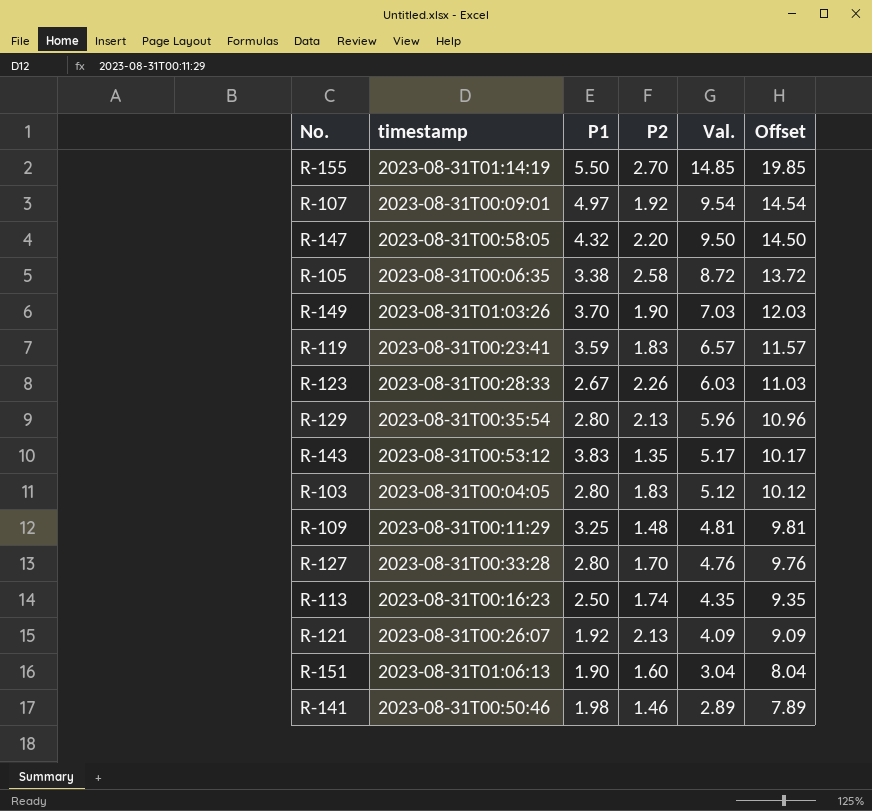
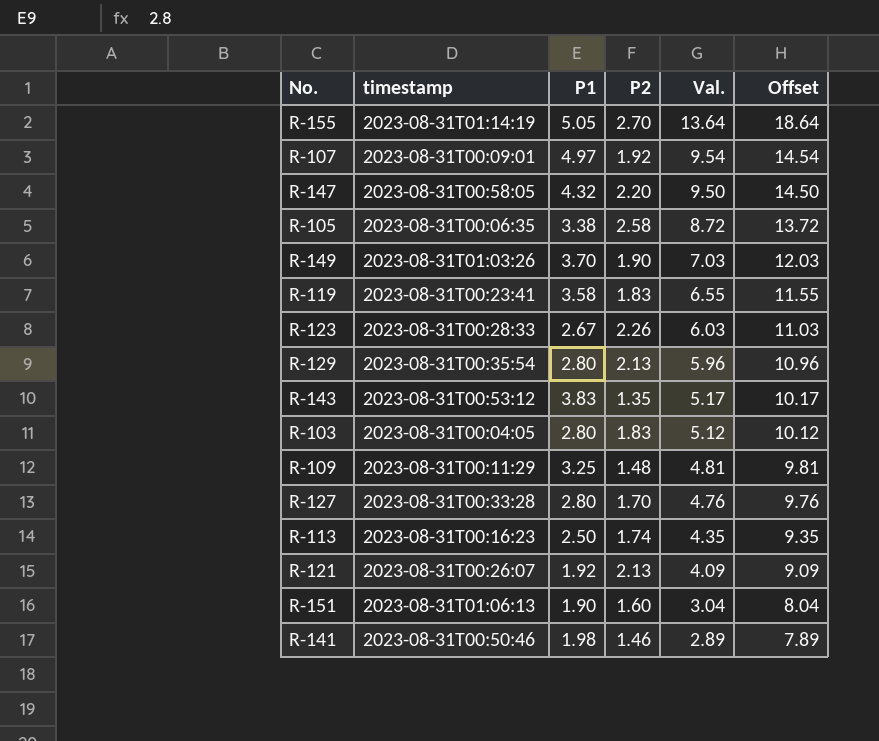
R-155 | P1: 5.50 -> 5.05
R-155 | Val.: 14.85 -> 13.64
R-155 | Offset: 19.85 -> 18.64
R-119 | P1: 3.59 -> 3.58
R-119 | Val.: 6.57 -> 6.55
R-119 | Offset: 11.57 -> 11.55

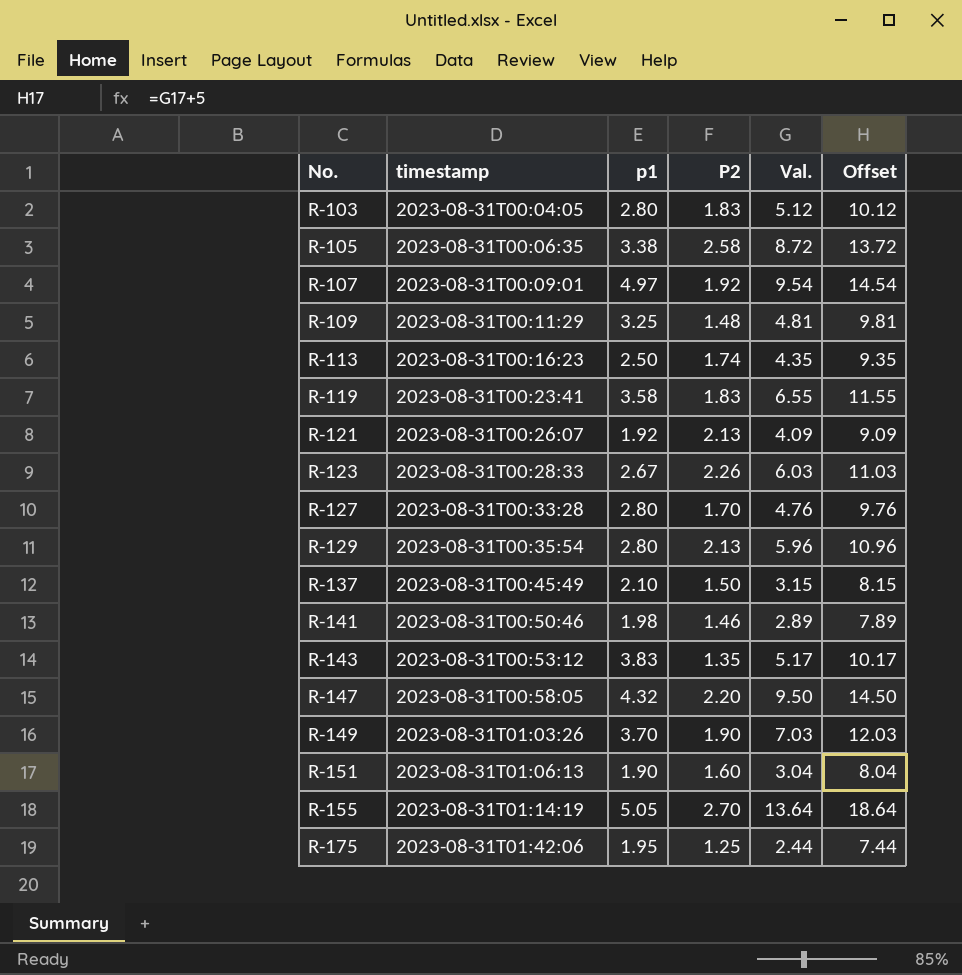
row order: Val. descending -> No. ascending
column name: P1 -> p1
row R-137: none -> 2023-08-31T00:45:49 | 2.10 | 1.50 | 3.15 | 8.15
row R-175: none -> 2023-08-31T01:42:06 | 1.95 | 1.25 | 2.44 | 7.44

